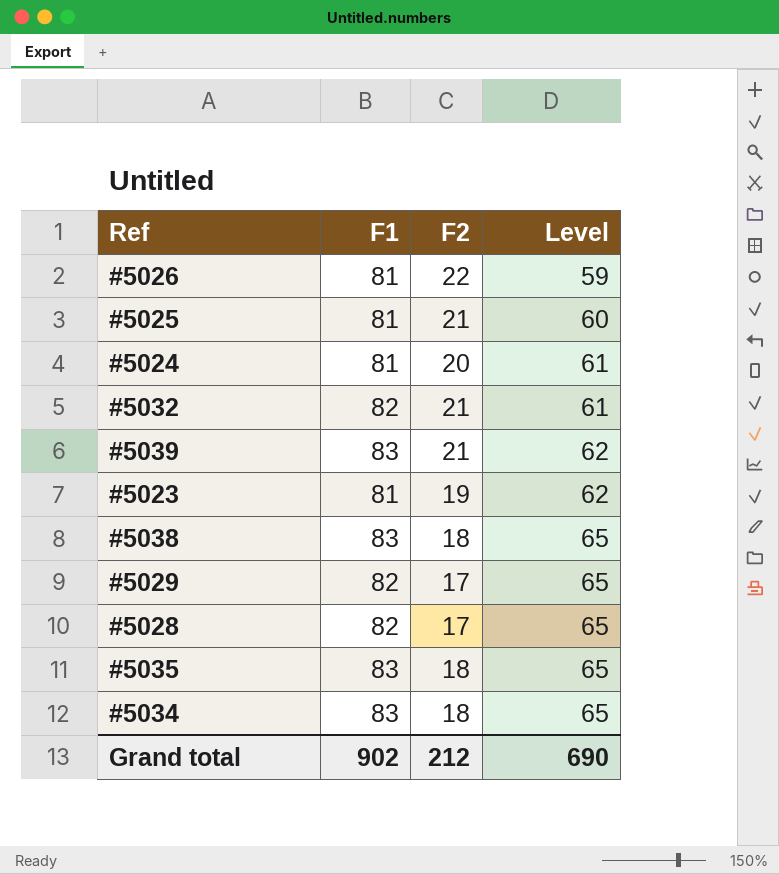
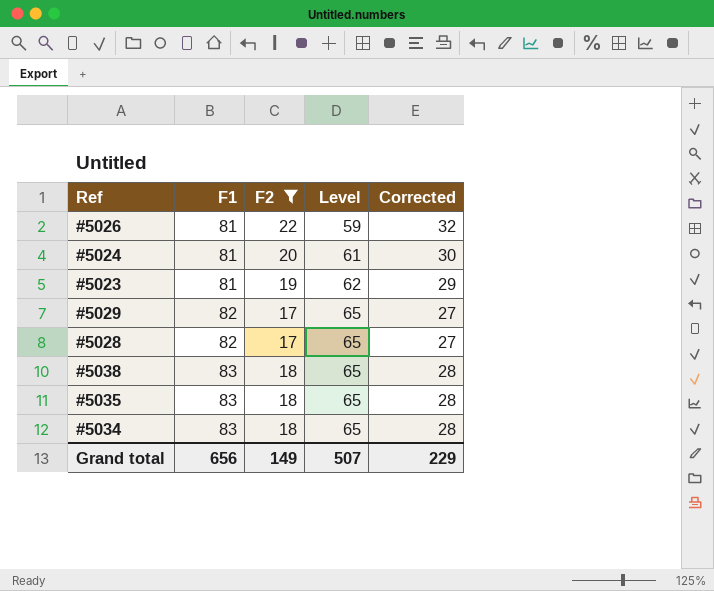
filter: none -> F2 != 21
row order: Level ascending -> F1 ascending
column Corrected | formula: none -> [F2] + 10
Grand total | F1: 902 -> 656
Grand total | F2: 212 -> 149
Grand total | Level: 690 -> 507

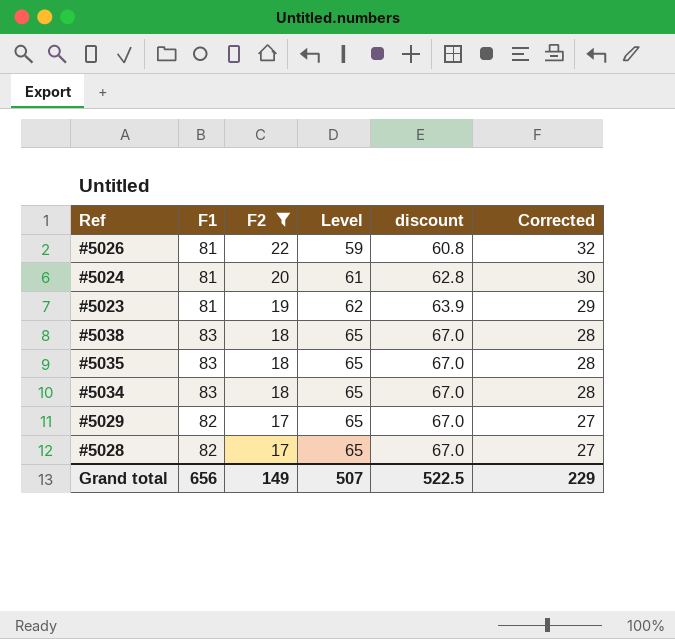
row order: F1 ascending -> F2 descending
column discount | formula: none -> [Level] * 1.03

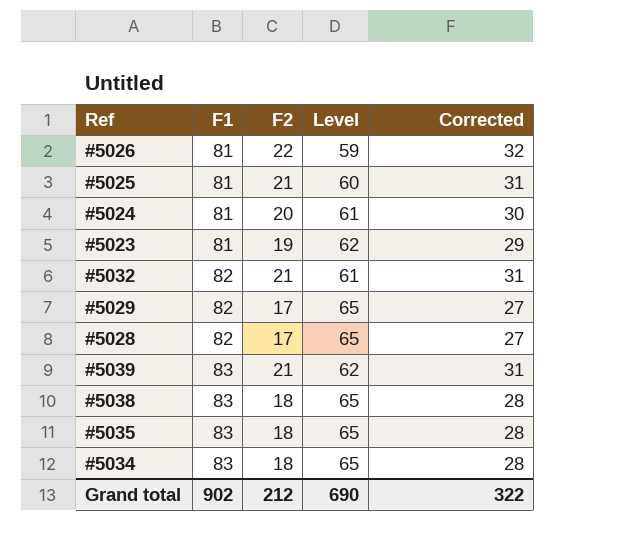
filter: F2 != 21 -> none
row order: F2 descending -> F1 ascending
column discount | formula: [Level] * 1.03 -> none
Grand total | F1: 656 -> 902
Grand total | F2: 149 -> 212
Grand total | Level: 507 -> 690
Grand total | Corrected: 229 -> 322

